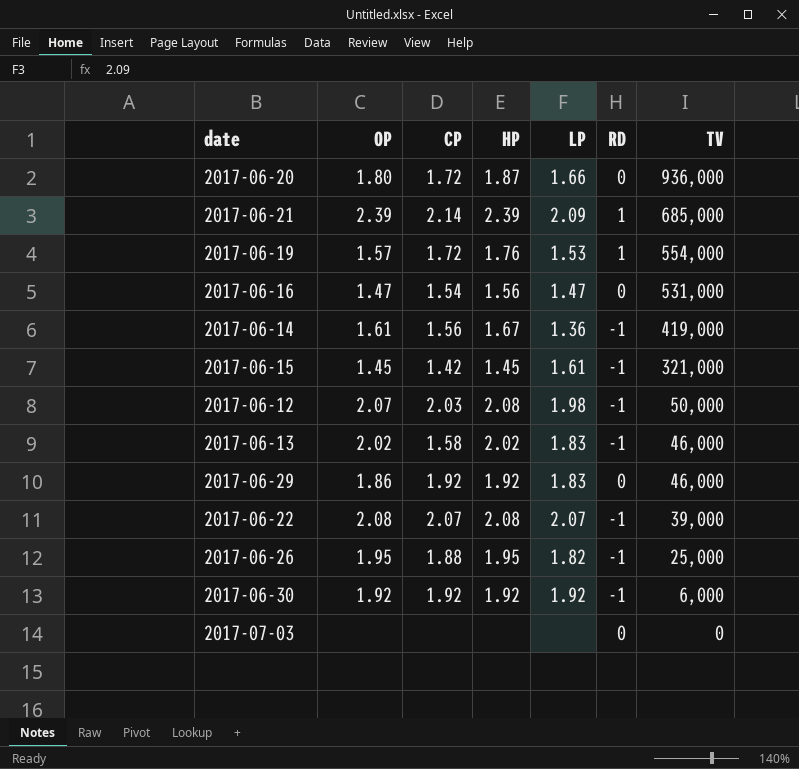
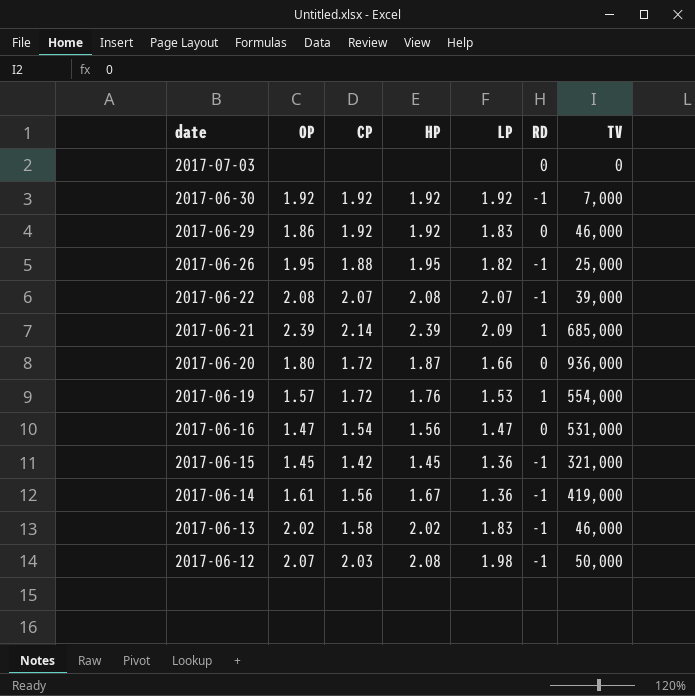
row order: TV descending -> date descending
2017-06-30 | TV: 6,000 -> 7,000
2017-06-15 | LP: 1.61 -> 1.36

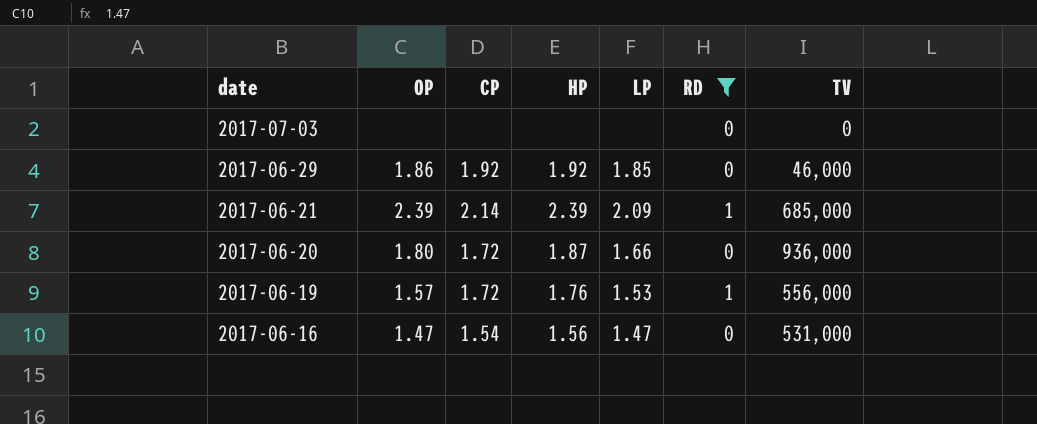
filter: none -> RD != -1
2017-06-29 | LP: 1.83 -> 1.85
2017-06-19 | TV: 554,000 -> 556,000

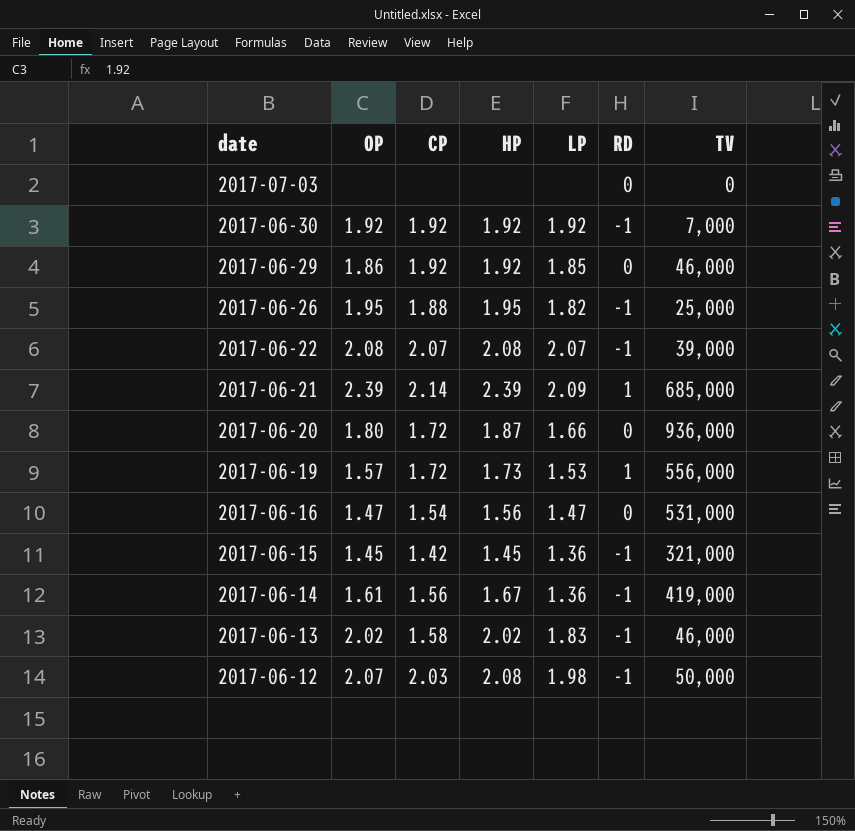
filter: RD != -1 -> none
2017-06-19 | HP: 1.76 -> 1.73

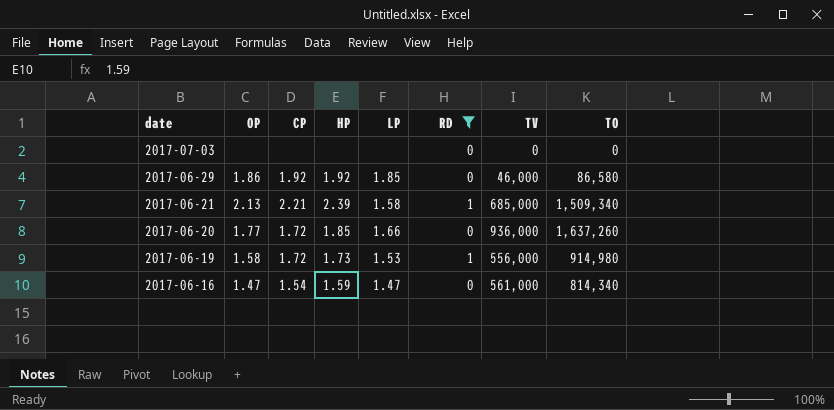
filter: none -> RD != -1
column TO | position: none -> 8
2017-06-21 | OP: 2.39 -> 2.13
2017-06-21 | CP: 2.14 -> 2.21
2017-06-21 | LP: 2.09 -> 1.58
2017-06-20 | OP: 1.80 -> 1.77
2017-06-20 | HP: 1.87 -> 1.85
2017-06-19 | OP: 1.57 -> 1.58
2017-06-16 | HP: 1.56 -> 1.59
2017-06-16 | TV: 531,000 -> 561,000

